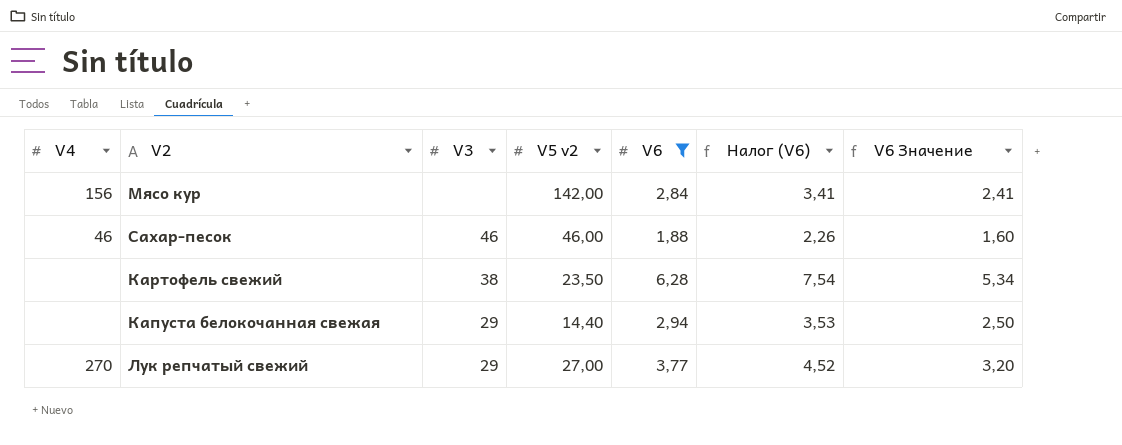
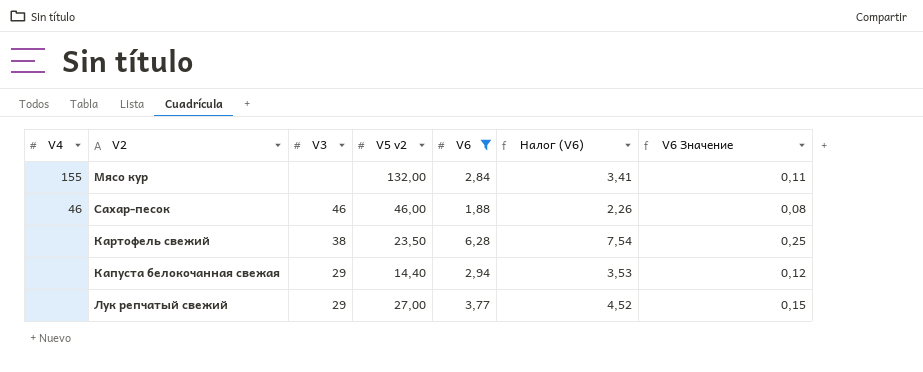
column V6 Значение | formula: [V6] * 0,85 -> [V6] * 0,04
Мясо кур | V4: 156 -> 155
Мясо кур | V5 v2: 142,00 -> 132,00
Лук репчатый свежий | V4: 270 -> none

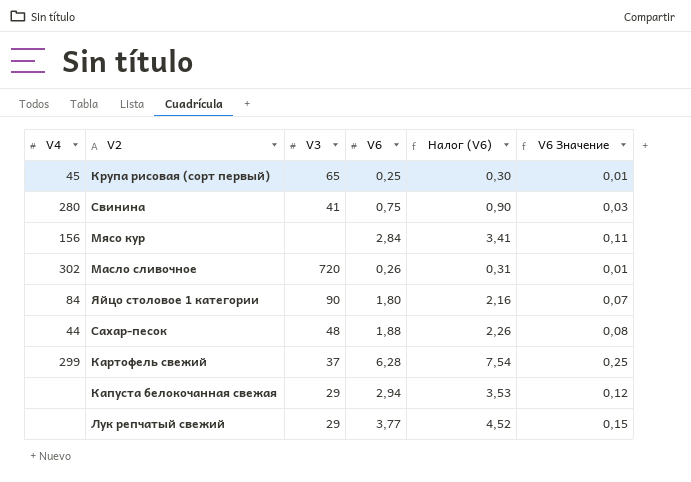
filter: V6 >= 1,88 -> none
column V5 v2 | position: 4 -> none
Мясо кур | V4: 155 -> 156
Сахар-песок | V4: 46 -> 44
Сахар-песок | V3: 46 -> 48
Картофель свежий | V4: none -> 299
Картофель свежий | V3: 38 -> 37

